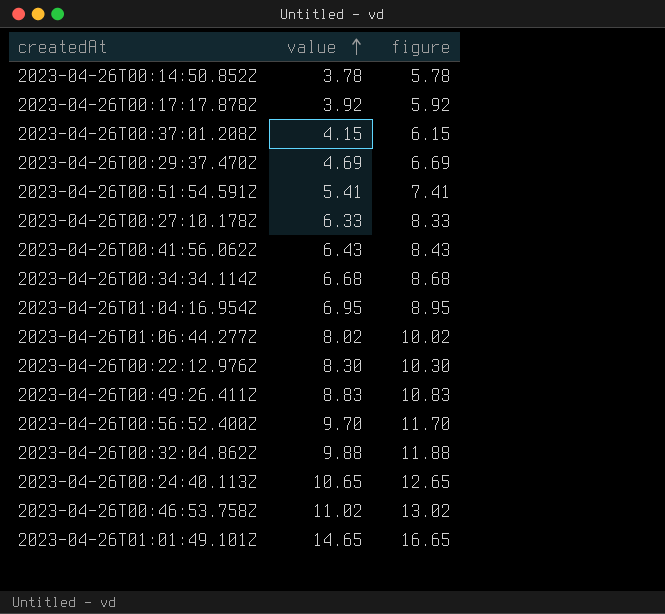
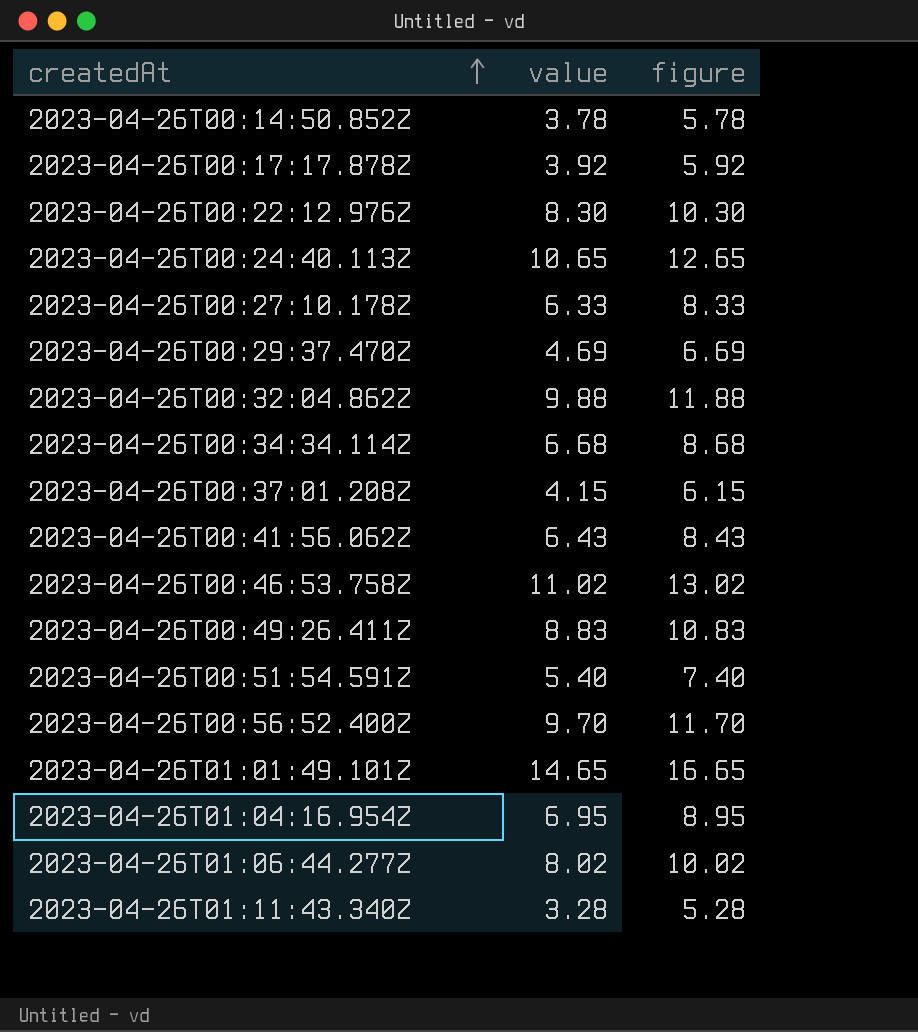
row order: value ascending -> createdAt ascending
2023-04-26T00:51:54.591Z | value: 5.41 -> 5.40
2023-04-26T00:51:54.591Z | figure: 7.41 -> 7.40
row 2023-04-26T01:11:43.340Z: none -> 3.28 | 5.28

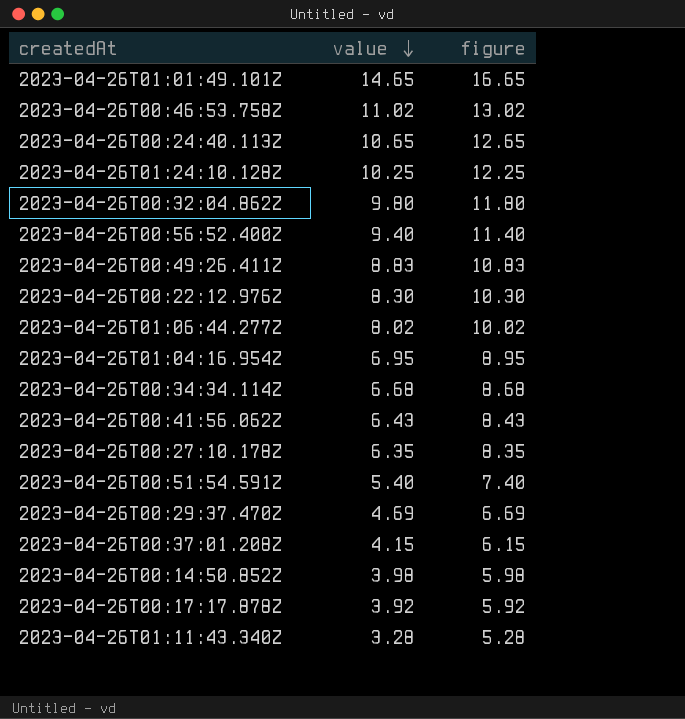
row order: createdAt ascending -> value descending
row 2023-04-26T01:24:10.128Z: none -> 10.25 | 12.25
2023-04-26T00:32:04.862Z | value: 9.88 -> 9.80
2023-04-26T00:32:04.862Z | figure: 11.88 -> 11.80
2023-04-26T00:56:52.400Z | value: 9.70 -> 9.40
2023-04-26T00:56:52.400Z | figure: 11.70 -> 11.40
2023-04-26T00:27:10.178Z | value: 6.33 -> 6.35
2023-04-26T00:27:10.178Z | figure: 8.33 -> 8.35
2023-04-26T00:14:50.852Z | value: 3.78 -> 3.98
2023-04-26T00:14:50.852Z | figure: 5.78 -> 5.98

